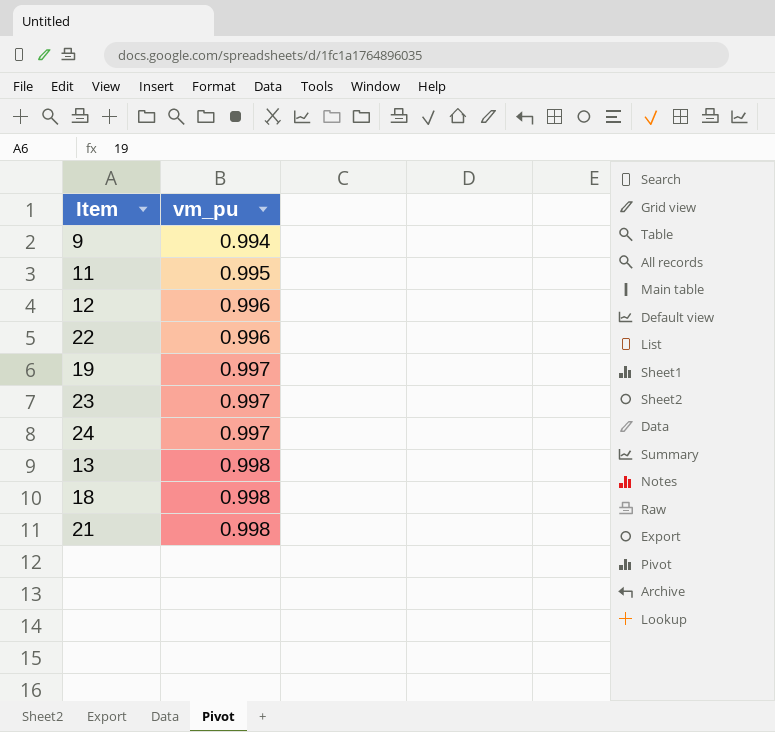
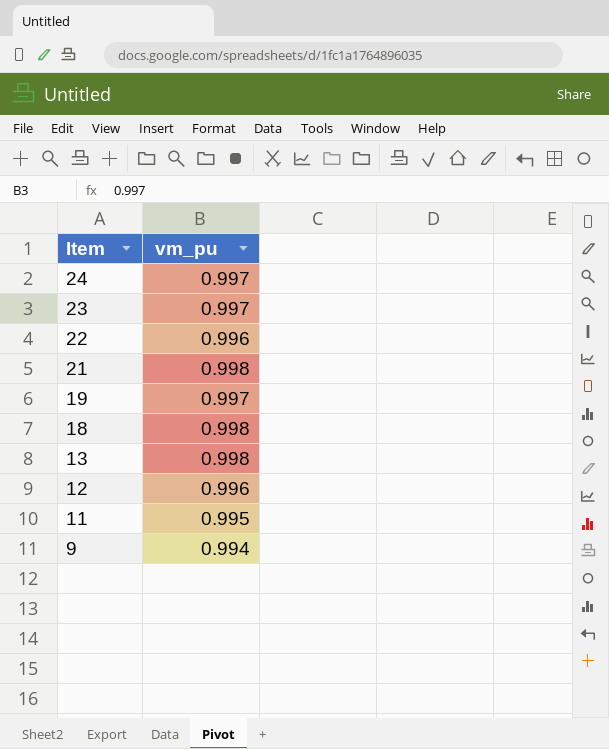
row order: vm_pu ascending -> Item descending

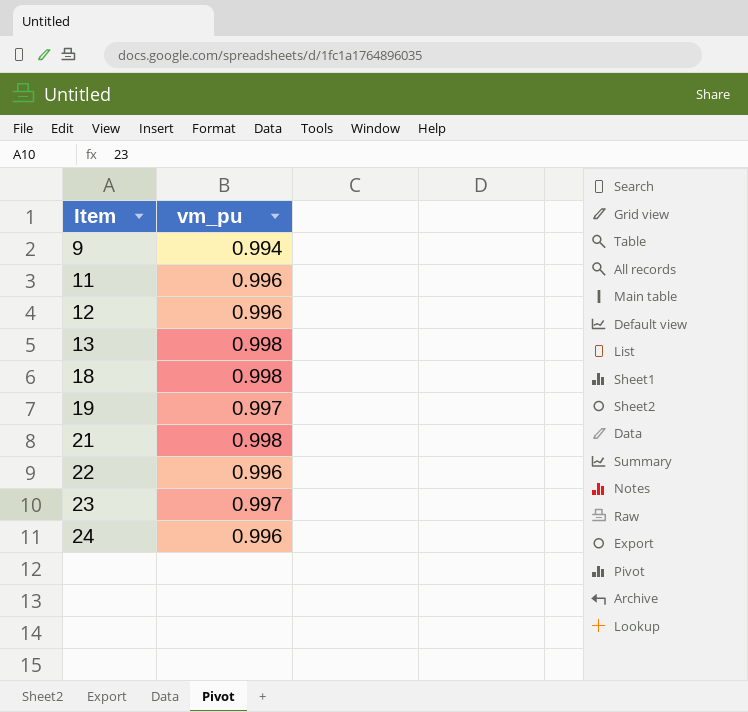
row order: Item descending -> Item ascending
11 | vm_pu: 0.995 -> 0.996
24 | vm_pu: 0.997 -> 0.996

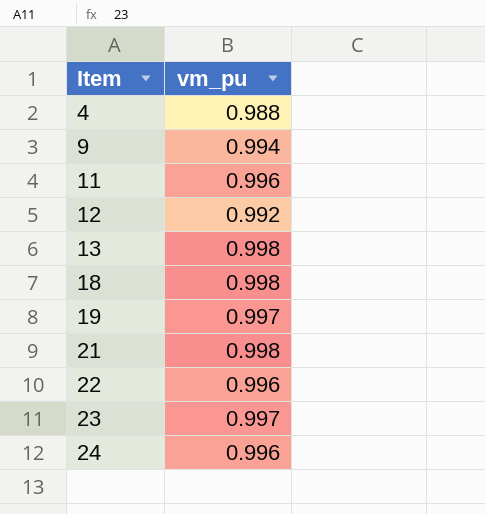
row 4: none -> 0.988
12 | vm_pu: 0.996 -> 0.992

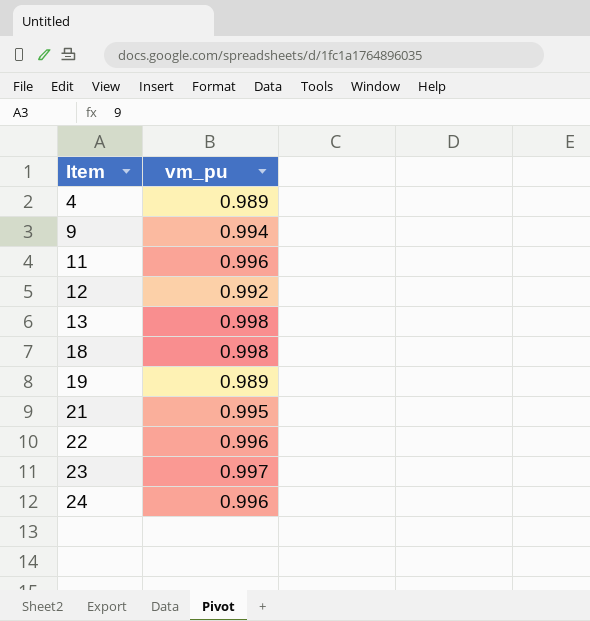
4 | vm_pu: 0.988 -> 0.989
19 | vm_pu: 0.997 -> 0.989
21 | vm_pu: 0.998 -> 0.995

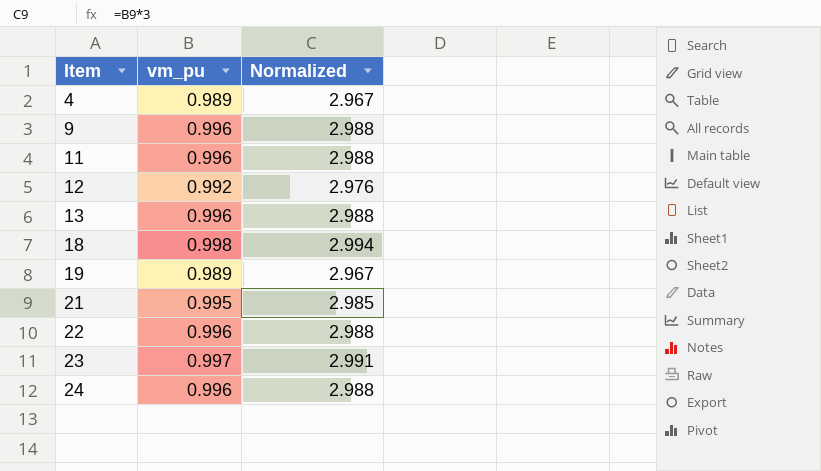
column Normalized | formula: none -> [vm_pu] * 3
9 | vm_pu: 0.994 -> 0.996
13 | vm_pu: 0.998 -> 0.996

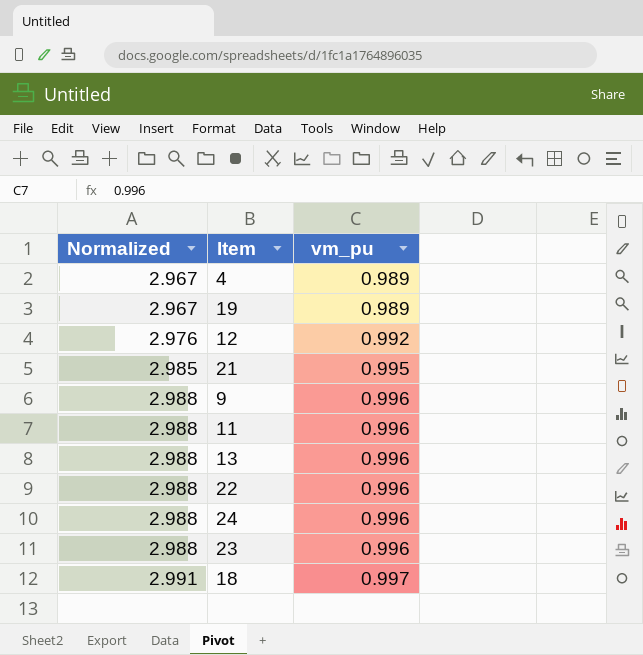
row order: Item ascending -> Normalized ascending
column Normalized | position: 3 -> 1
23 | Normalized: 2.991 -> 2.988
23 | vm_pu: 0.997 -> 0.996
18 | Normalized: 2.994 -> 2.991
18 | vm_pu: 0.998 -> 0.997

